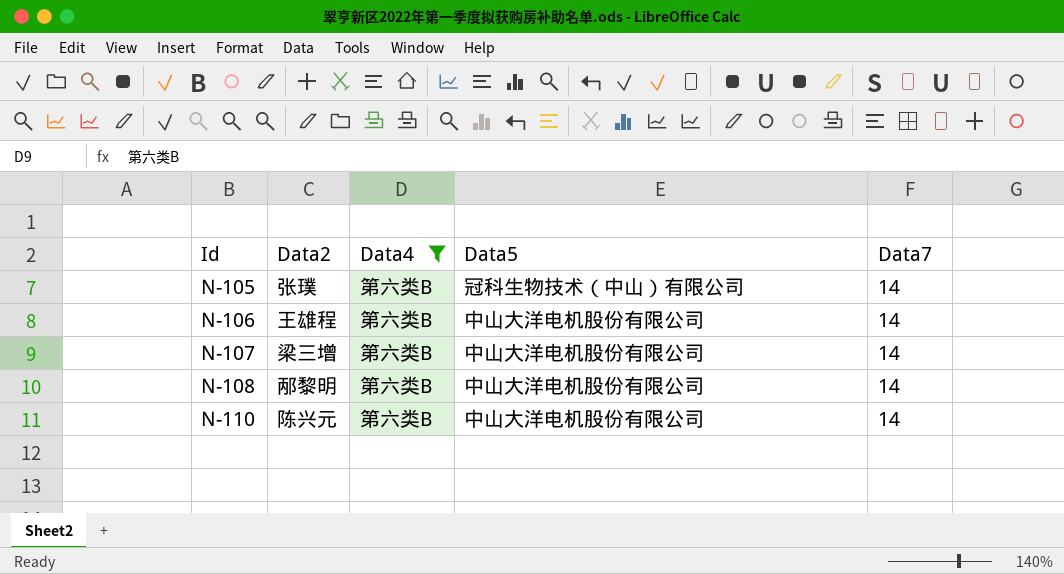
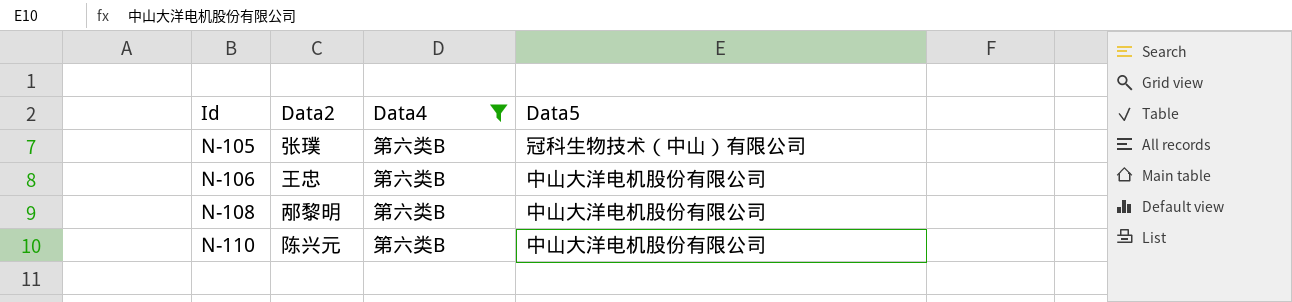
column Data7 | position: 5 -> none
row N-107: 梁三增 | 第六类B | 中山大洋电机股份有限公司 | 14 -> none
N-106 | Data2: 王雄程 -> 王忠

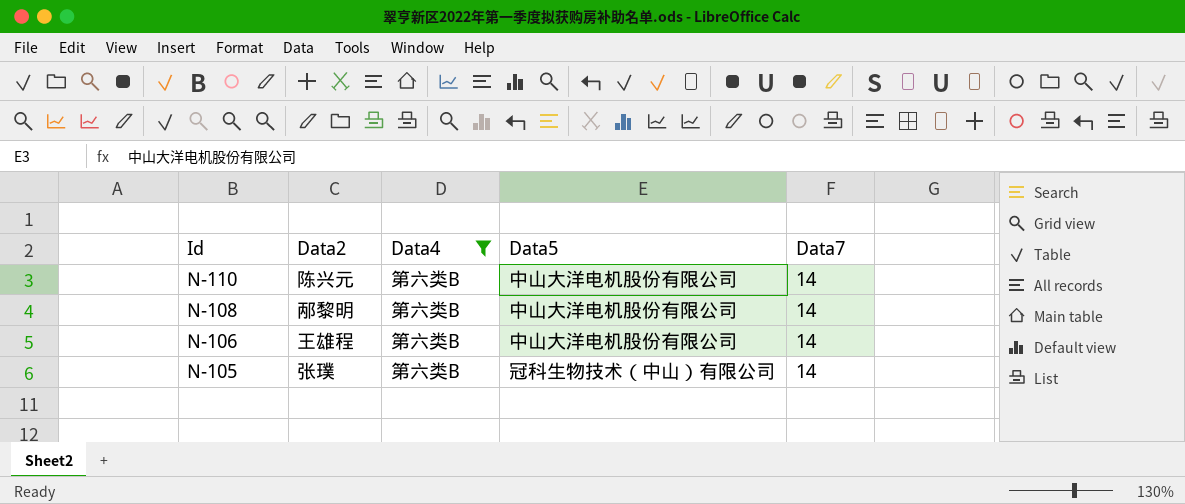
row order: Id ascending -> Id descending
column Data7 | position: none -> 5
N-106 | Data2: 王忠 -> 王雄程

